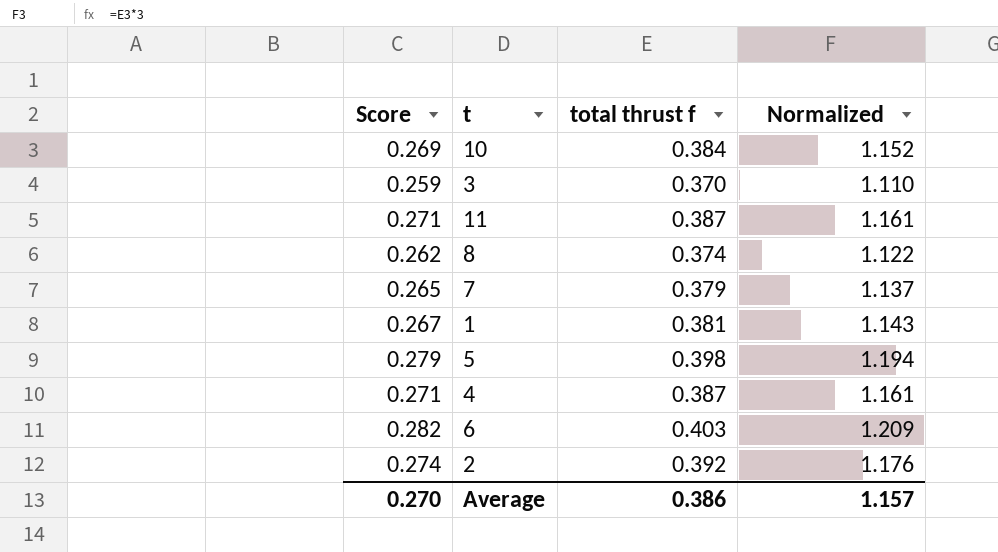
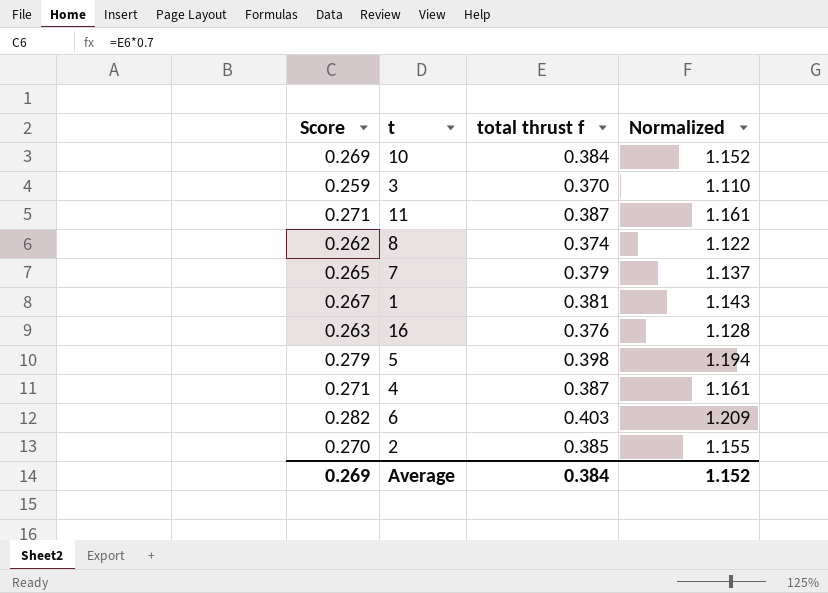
row 16: none -> 0.263 | 0.376 | 1.128
2 | Score: 0.274 -> 0.270
2 | total thrust f: 0.392 -> 0.385
2 | Normalized: 1.176 -> 1.155
Average | Score: 0.270 -> 0.269
Average | total thrust f: 0.386 -> 0.384
Average | Normalized: 1.157 -> 1.152

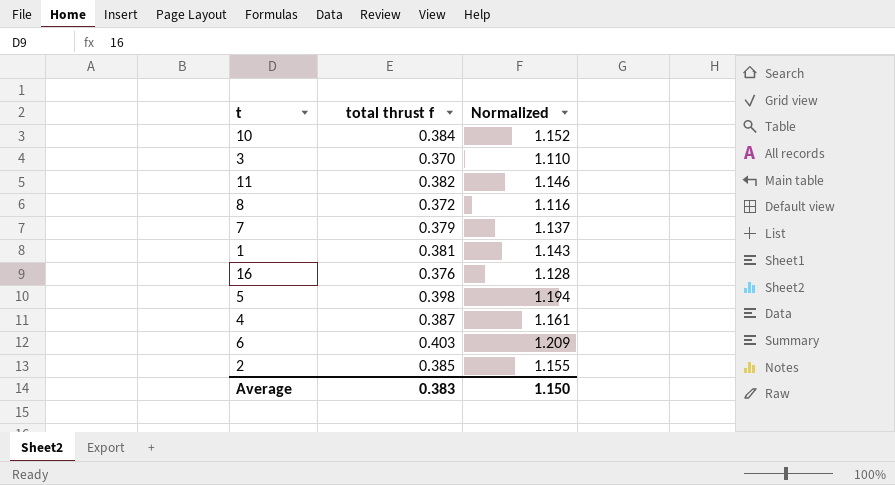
column Score | formula: [total thrust f] * 0.7 -> none
11 | total thrust f: 0.387 -> 0.382
11 | Normalized: 1.161 -> 1.146
8 | total thrust f: 0.374 -> 0.372
8 | Normalized: 1.122 -> 1.116
Average | total thrust f: 0.384 -> 0.383
Average | Normalized: 1.152 -> 1.150

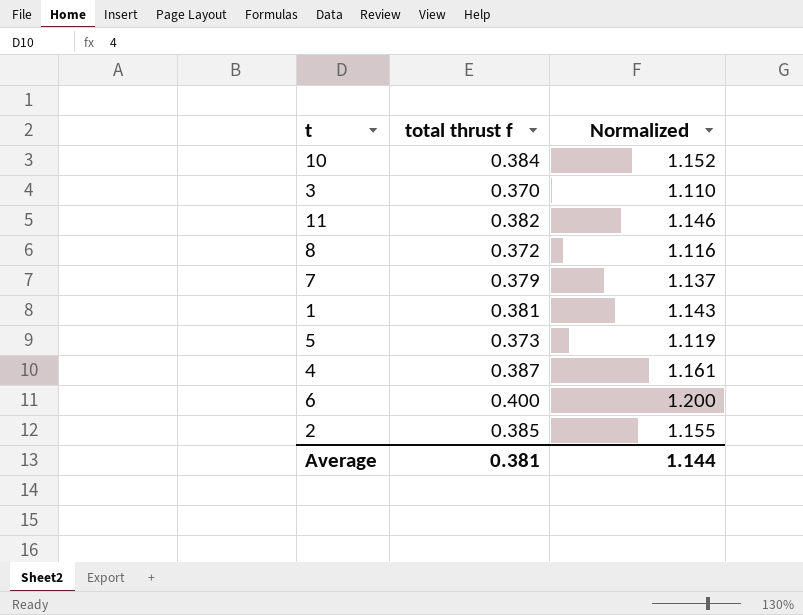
row 16: 0.376 | 1.128 -> none
5 | total thrust f: 0.398 -> 0.373
5 | Normalized: 1.194 -> 1.119
6 | total thrust f: 0.403 -> 0.400
6 | Normalized: 1.209 -> 1.200
Average | total thrust f: 0.383 -> 0.381
Average | Normalized: 1.150 -> 1.144

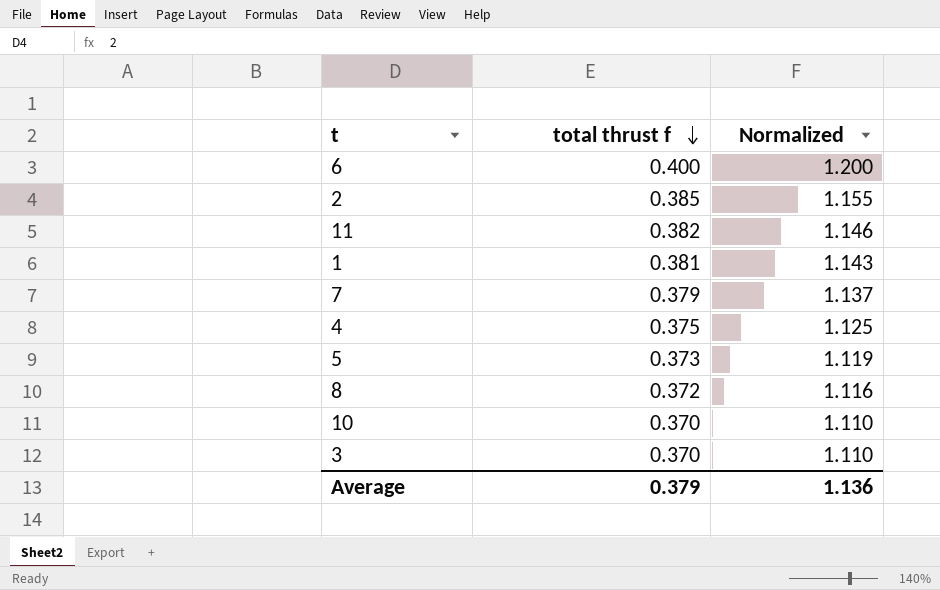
row order: none -> total thrust f descending
4 | total thrust f: 0.387 -> 0.375
4 | Normalized: 1.161 -> 1.125
10 | total thrust f: 0.384 -> 0.370
10 | Normalized: 1.152 -> 1.110
Average | total thrust f: 0.381 -> 0.379
Average | Normalized: 1.144 -> 1.136

